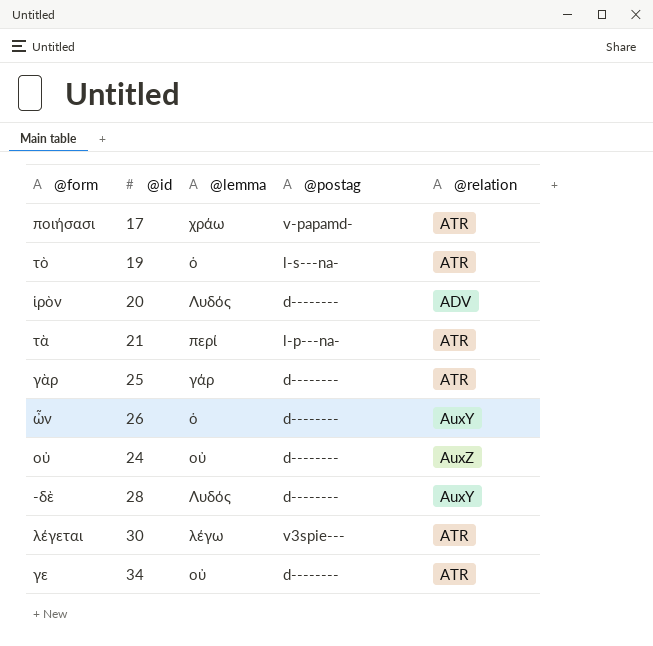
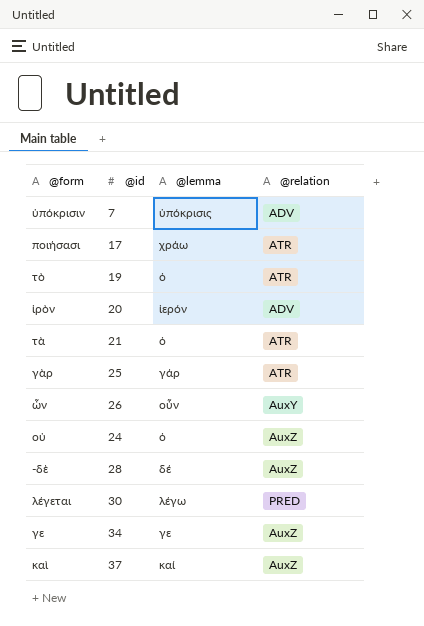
column @postag | position: 4 -> none
row ὑπόκρισιν: none -> 7 | ὑπόκρισις | ADV
ἱρὸν | @lemma: Λυδός -> ἱερόν
τὰ | @lemma: περί -> ὁ
ὦν | @lemma: ὁ -> οὖν
οὐ | @lemma: οὐ -> ὁ
-δὲ | @lemma: Λυδός -> δέ
-δὲ | @relation: AuxY -> AuxZ
λέγεται | @relation: ATR -> PRED
γε | @lemma: οὐ -> γε
γε | @relation: ATR -> AuxZ
row καὶ: none -> 37 | καί | AuxZ

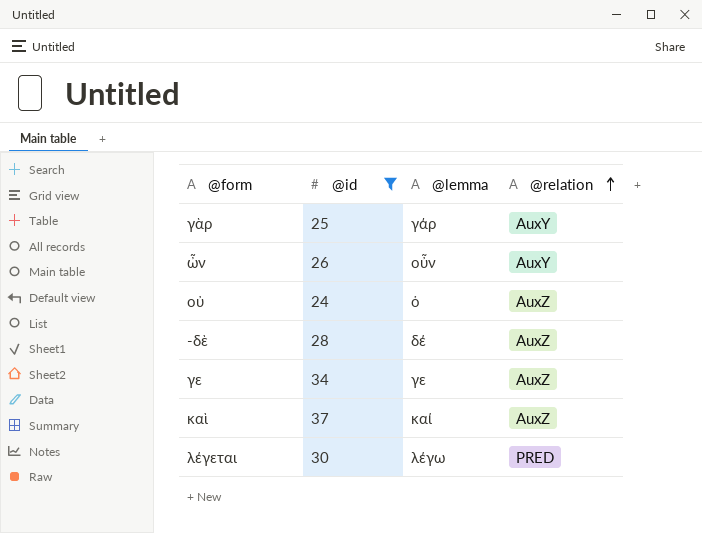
filter: none -> @id >= 24
row order: none -> @relation ascending
γὰρ | @relation: ATR -> AuxY

